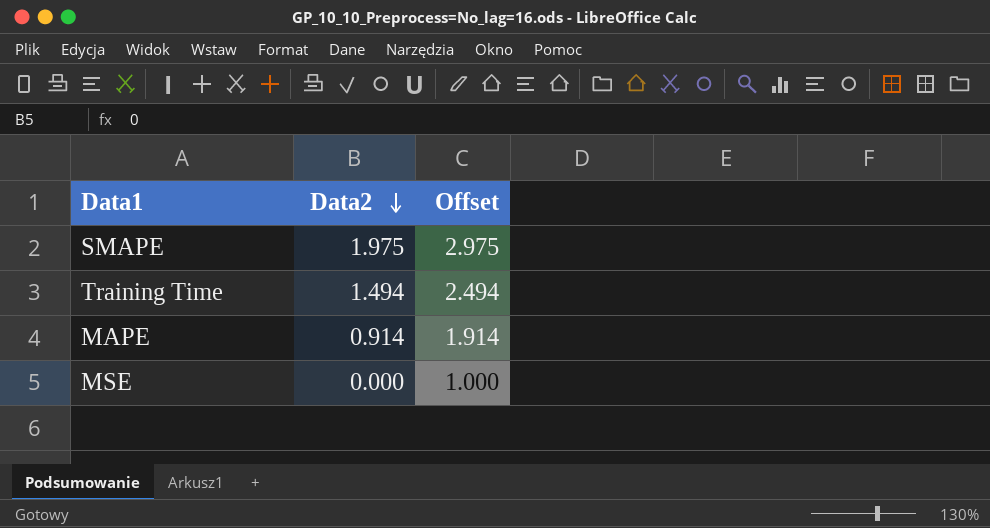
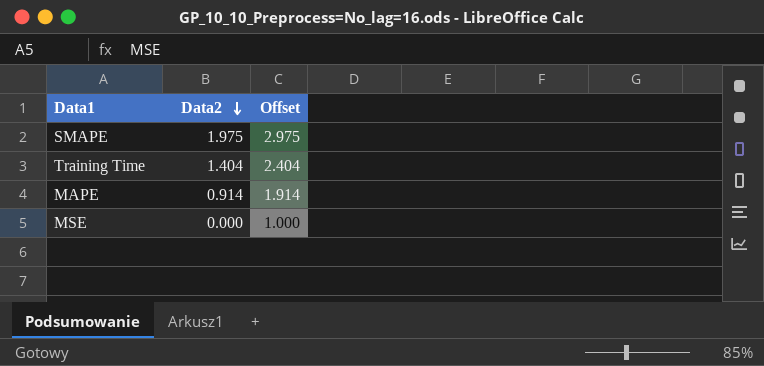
Training Time | Data2: 1.494 -> 1.404
Training Time | Offset: 2.494 -> 2.404

